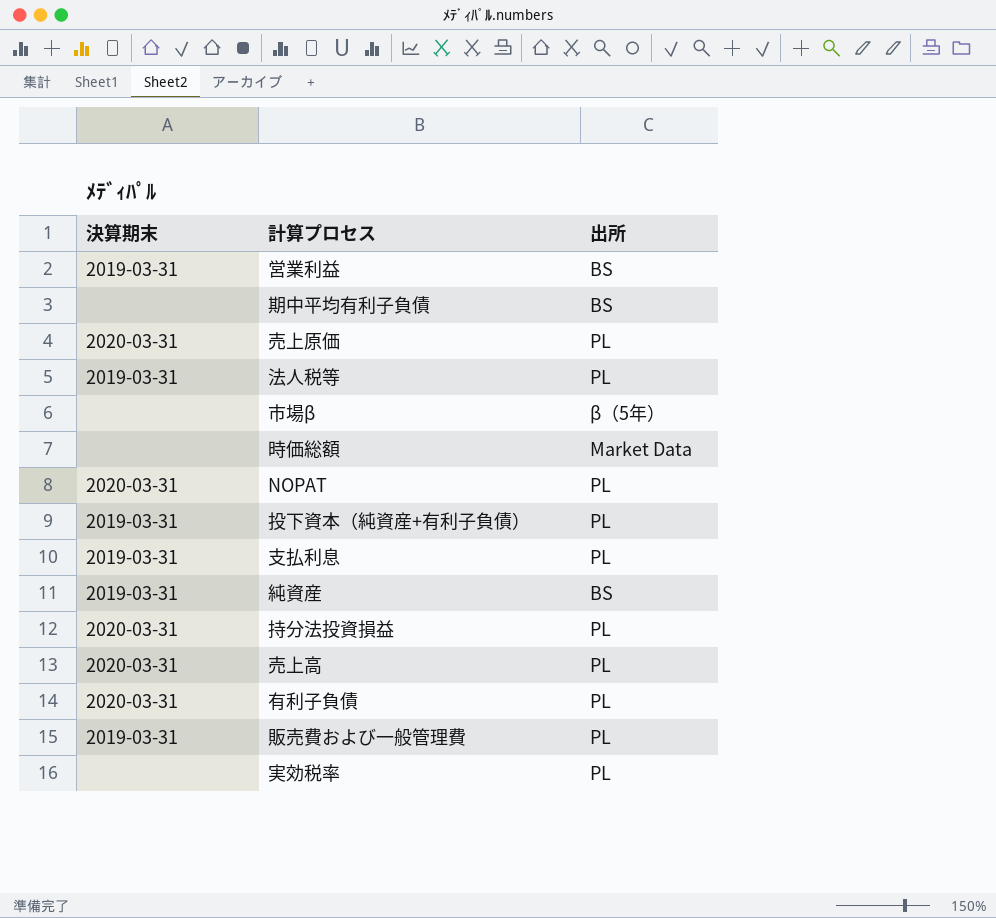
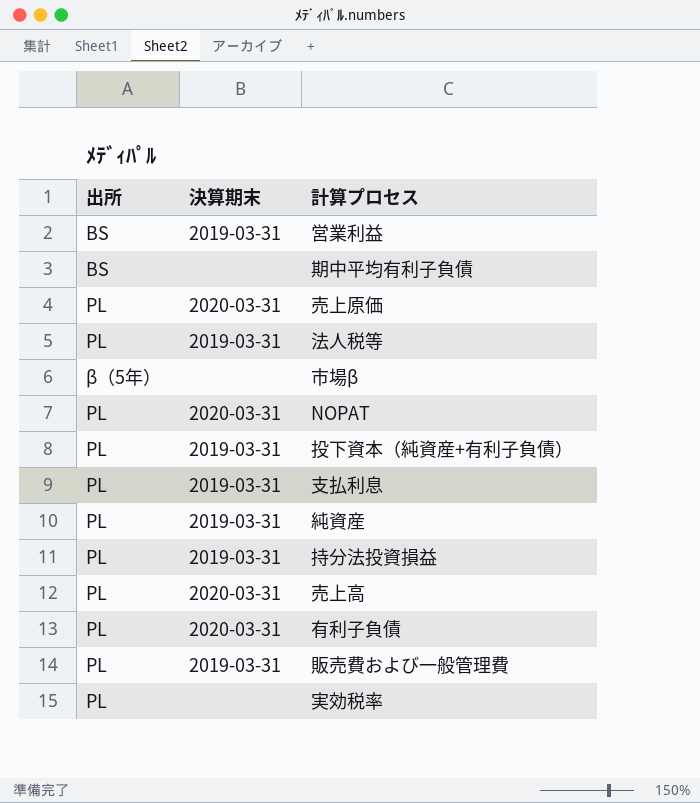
column 出所 | position: 3 -> 1
row 時価総額: none | Market Data -> none
純資産 | 出所: BS -> PL
持分法投資損益 | 決算期末: 2020-03-31 -> 2019-03-31

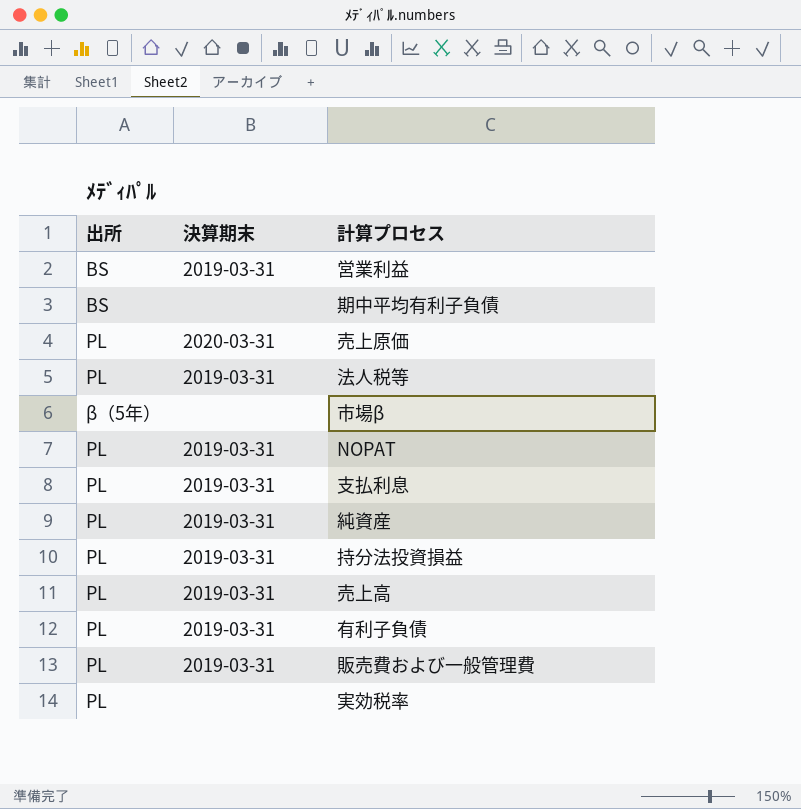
row 投下資本（純資産+有利子負債）: PL | 2019-03-31 -> none
NOPAT | 決算期末: 2020-03-31 -> 2019-03-31
売上高 | 決算期末: 2020-03-31 -> 2019-03-31
有利子負債 | 決算期末: 2020-03-31 -> 2019-03-31

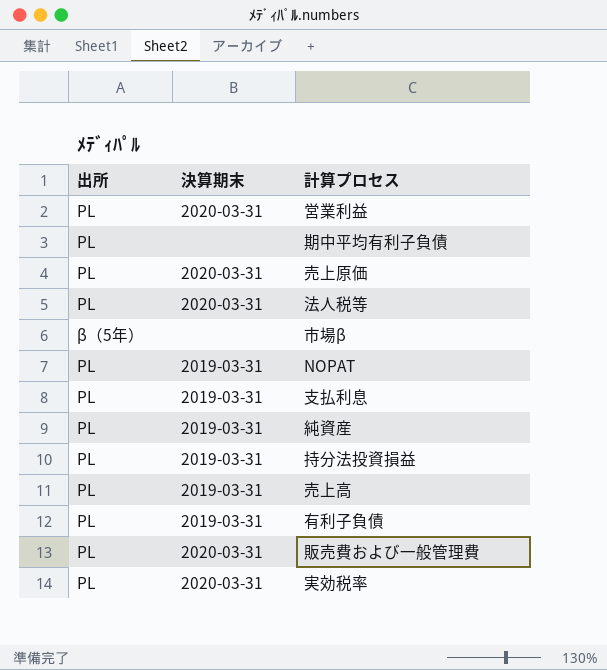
営業利益 | 出所: BS -> PL
営業利益 | 決算期末: 2019-03-31 -> 2020-03-31
期中平均有利子負債 | 出所: BS -> PL
法人税等 | 決算期末: 2019-03-31 -> 2020-03-31
販売費および一般管理費 | 決算期末: 2019-03-31 -> 2020-03-31
実効税率 | 決算期末: none -> 2020-03-31

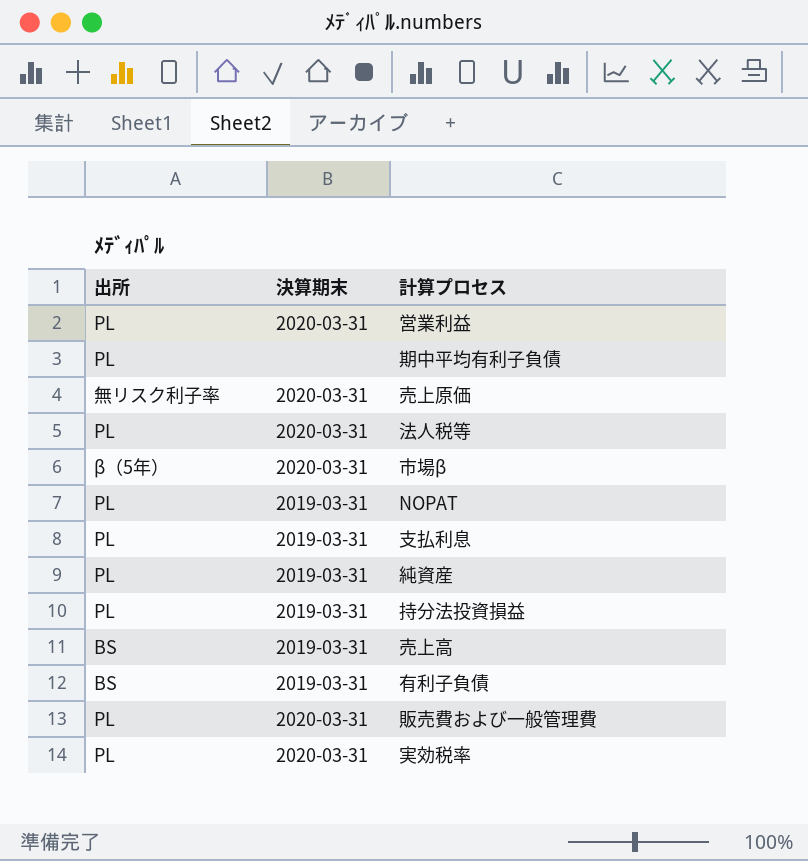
売上原価 | 出所: PL -> 無リスク利子率
市場β | 決算期末: none -> 2020-03-31
売上高 | 出所: PL -> BS
有利子負債 | 出所: PL -> BS

